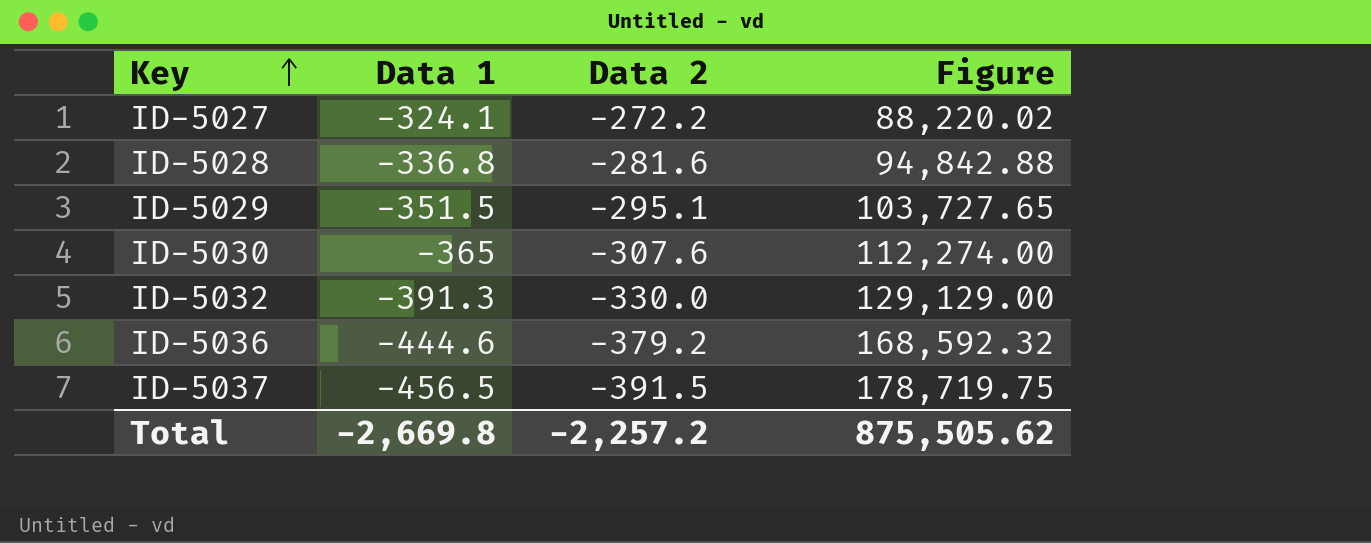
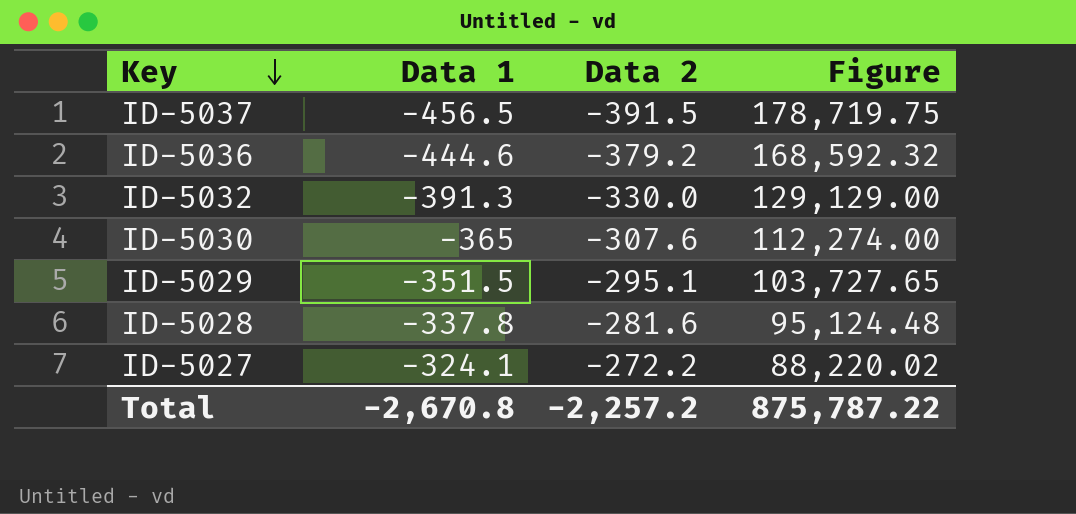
row order: Key ascending -> Key descending
ID-5028 | Data 1: -336.8 -> -337.8
ID-5028 | Figure: 94,842.88 -> 95,124.48
Total | Data 1: -2,669.8 -> -2,670.8
Total | Figure: 875,505.62 -> 875,787.22

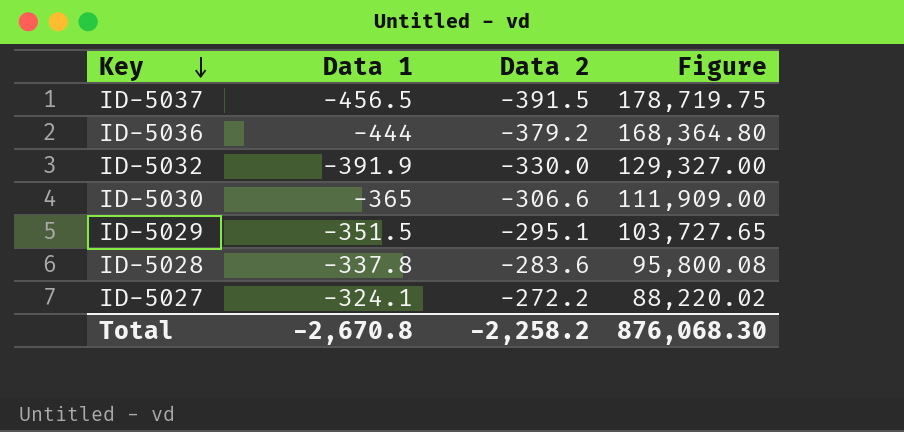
ID-5036 | Data 1: -444.6 -> -444
ID-5036 | Figure: 168,592.32 -> 168,364.80
ID-5032 | Data 1: -391.3 -> -391.9
ID-5032 | Figure: 129,129.00 -> 129,327.00
ID-5030 | Data 2: -307.6 -> -306.6
ID-5030 | Figure: 112,274.00 -> 111,909.00
ID-5028 | Data 2: -281.6 -> -283.6
ID-5028 | Figure: 95,124.48 -> 95,800.08
Total | Data 2: -2,257.2 -> -2,258.2
Total | Figure: 875,787.22 -> 876,068.30

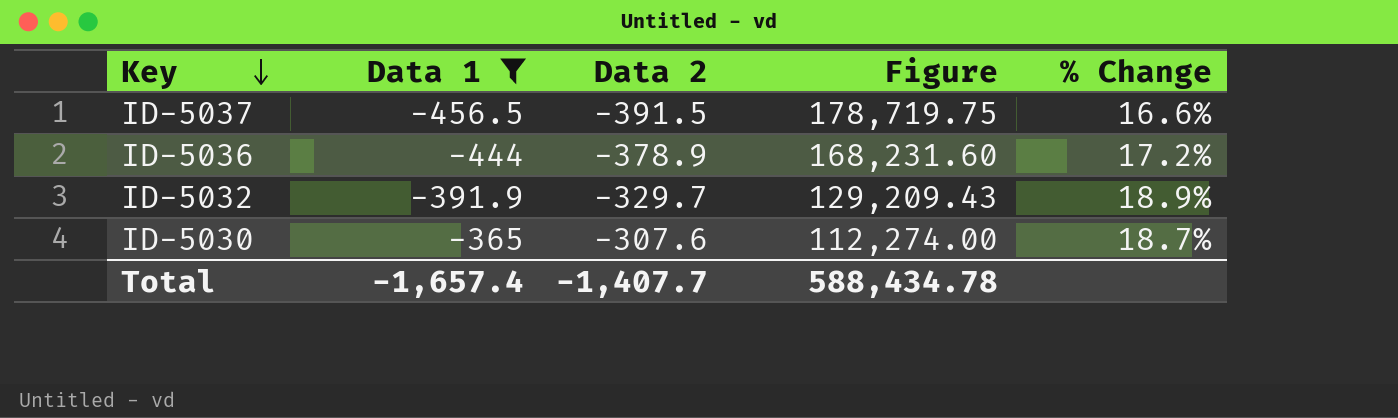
filter: none -> Data 1 <= -365
column % Change | formula: none -> ([Data 1] - [Data 2]) / [Data 2]
ID-5036 | Data 2: -379.2 -> -378.9
ID-5036 | Figure: 168,364.80 -> 168,231.60
ID-5032 | Data 2: -330.0 -> -329.7
ID-5032 | Figure: 129,327.00 -> 129,209.43
ID-5030 | Data 2: -306.6 -> -307.6
ID-5030 | Figure: 111,909.00 -> 112,274.00
Total | Data 1: -2,670.8 -> -1,657.4
Total | Data 2: -2,258.2 -> -1,407.7
Total | Figure: 876,068.30 -> 588,434.78

